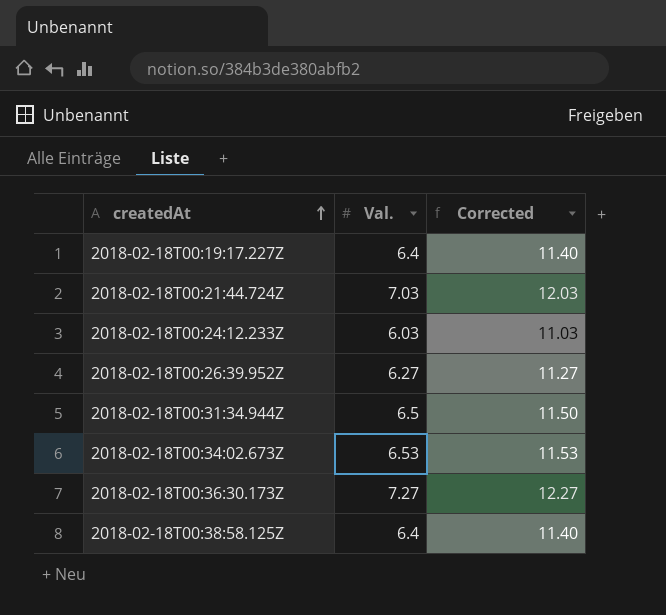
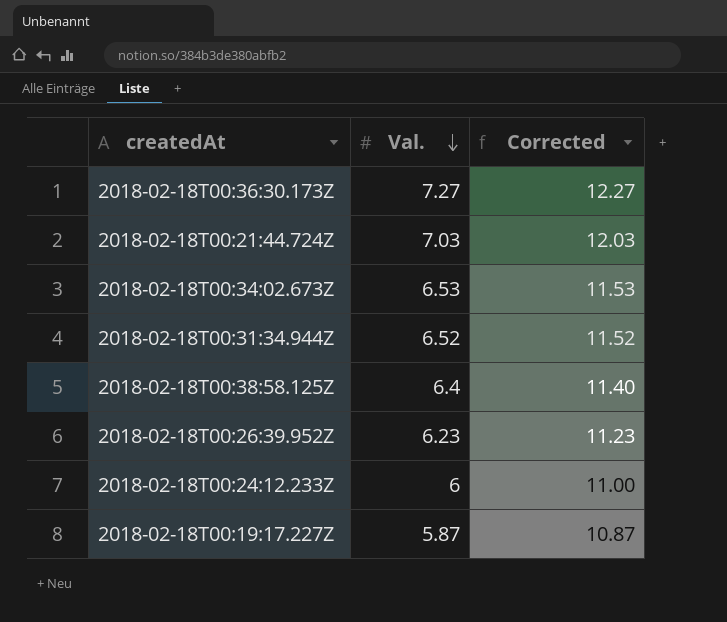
row order: createdAt ascending -> Val. descending
2018-02-18T00:31:34.944Z | Val.: 6.5 -> 6.52
2018-02-18T00:31:34.944Z | Corrected: 11.50 -> 11.52
2018-02-18T00:26:39.952Z | Val.: 6.27 -> 6.23
2018-02-18T00:26:39.952Z | Corrected: 11.27 -> 11.23
2018-02-18T00:24:12.233Z | Val.: 6.03 -> 6
2018-02-18T00:24:12.233Z | Corrected: 11.03 -> 11.00
2018-02-18T00:19:17.227Z | Val.: 6.4 -> 5.87
2018-02-18T00:19:17.227Z | Corrected: 11.40 -> 10.87

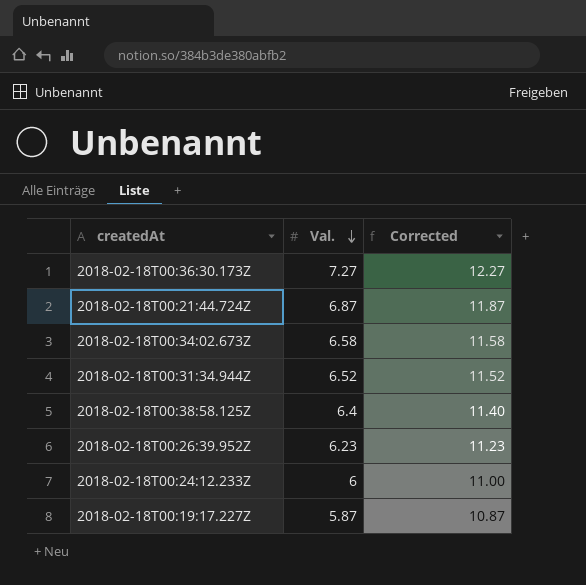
2018-02-18T00:21:44.724Z | Val.: 7.03 -> 6.87
2018-02-18T00:21:44.724Z | Corrected: 12.03 -> 11.87
2018-02-18T00:34:02.673Z | Val.: 6.53 -> 6.58
2018-02-18T00:34:02.673Z | Corrected: 11.53 -> 11.58

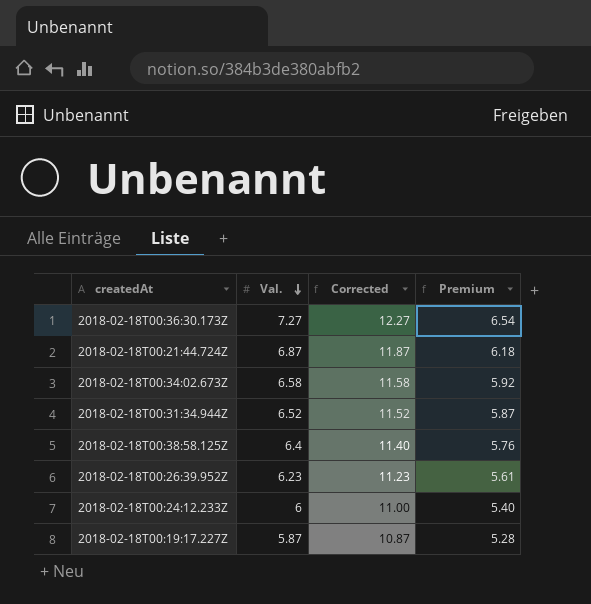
column Premium | formula: none -> [Val.] * 0.9

